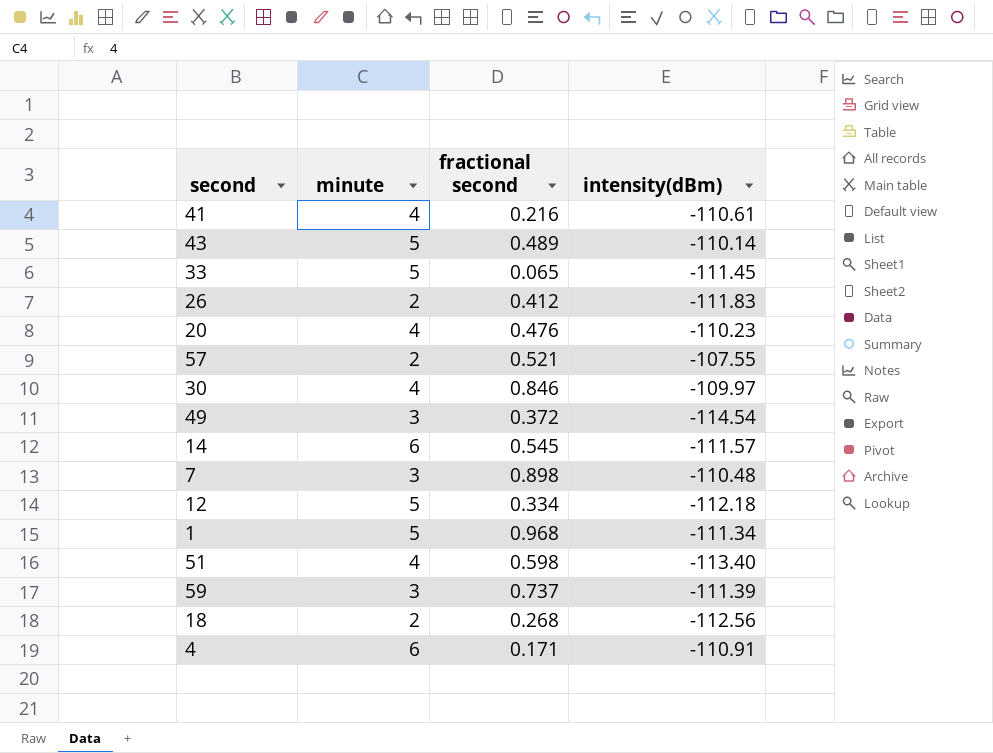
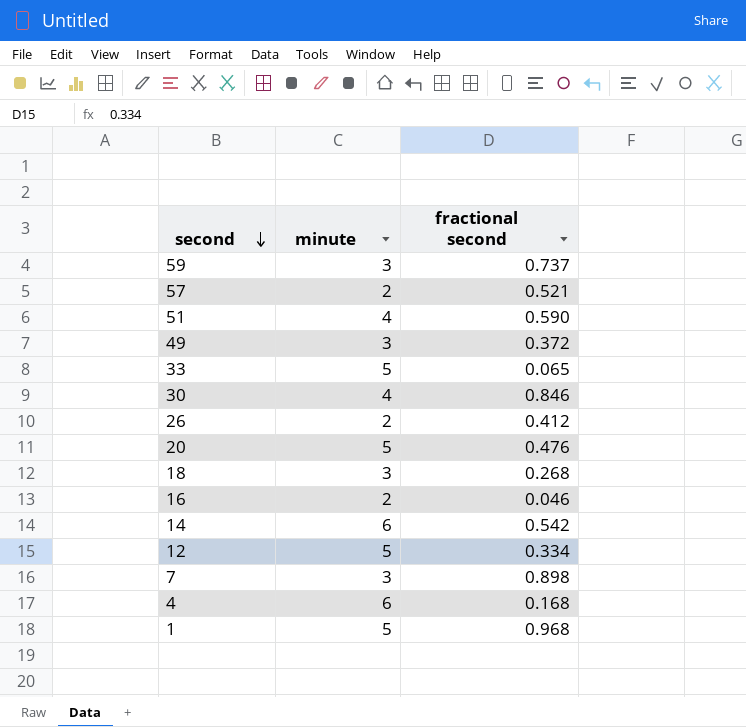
row order: none -> second descending
column intensity(dBm) | position: 4 -> none
row 41: 4 | 0.216 | -110.61 -> none
row 43: 5 | 0.489 | -110.14 -> none
51 | fractional second: 0.598 -> 0.590
20 | minute: 4 -> 5
18 | minute: 2 -> 3
row 16: none -> 2 | 0.046
14 | fractional second: 0.545 -> 0.542
4 | fractional second: 0.171 -> 0.168

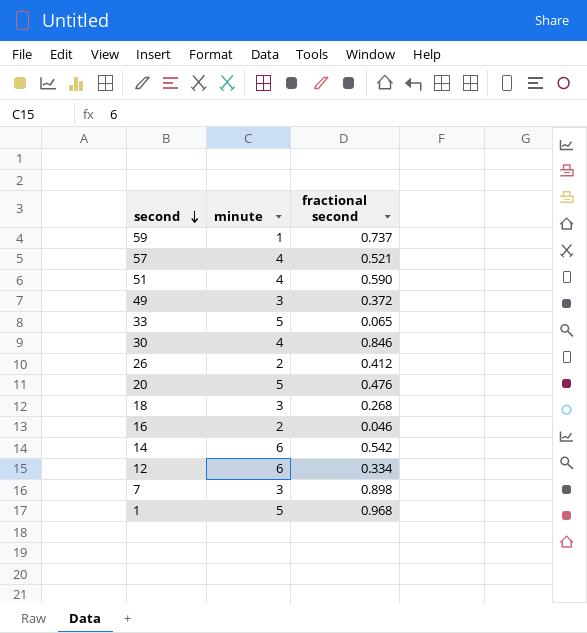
row 4: 6 | 0.168 -> none
59 | minute: 3 -> 1
57 | minute: 2 -> 4
12 | minute: 5 -> 6

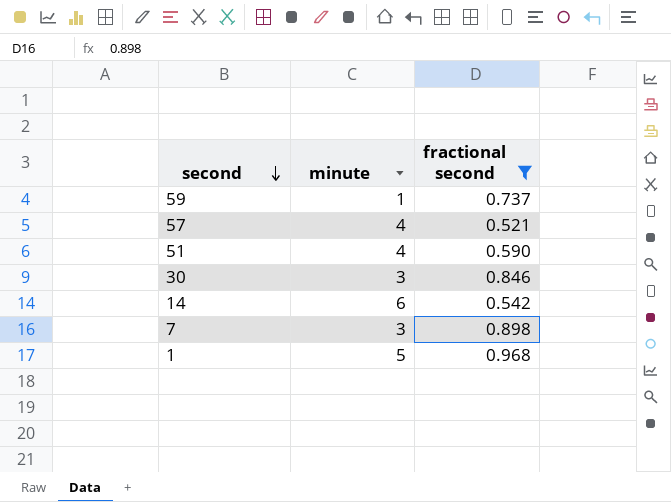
filter: none -> fractional second >= 0.521
30 | minute: 4 -> 3

